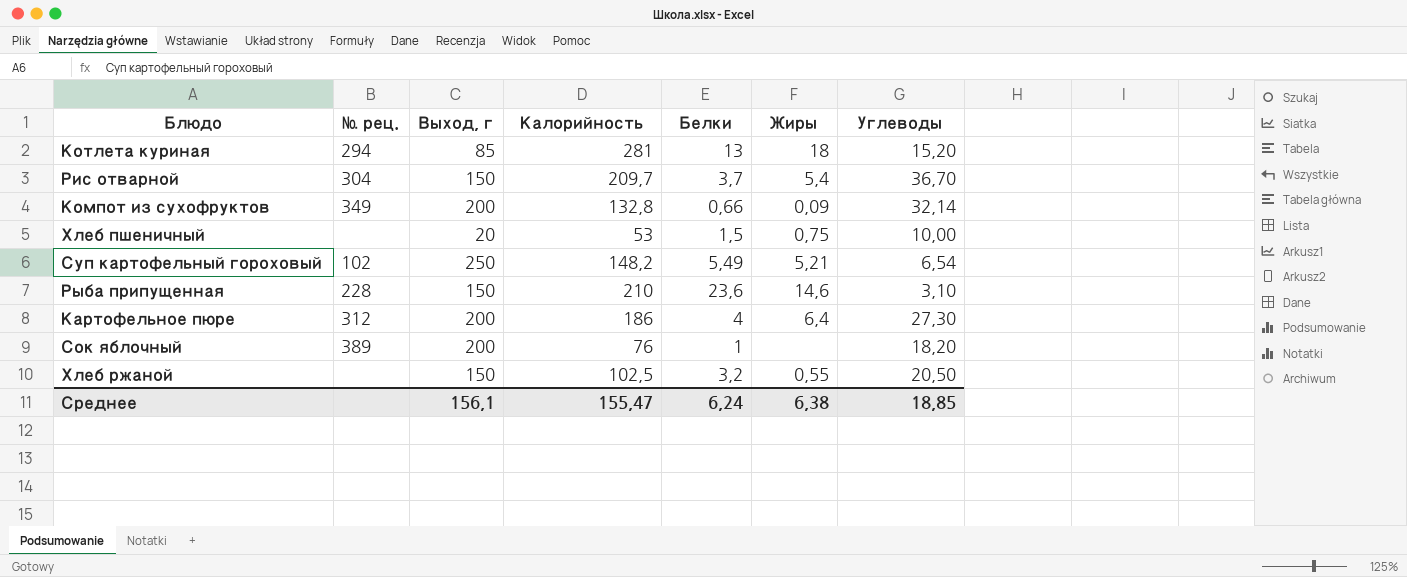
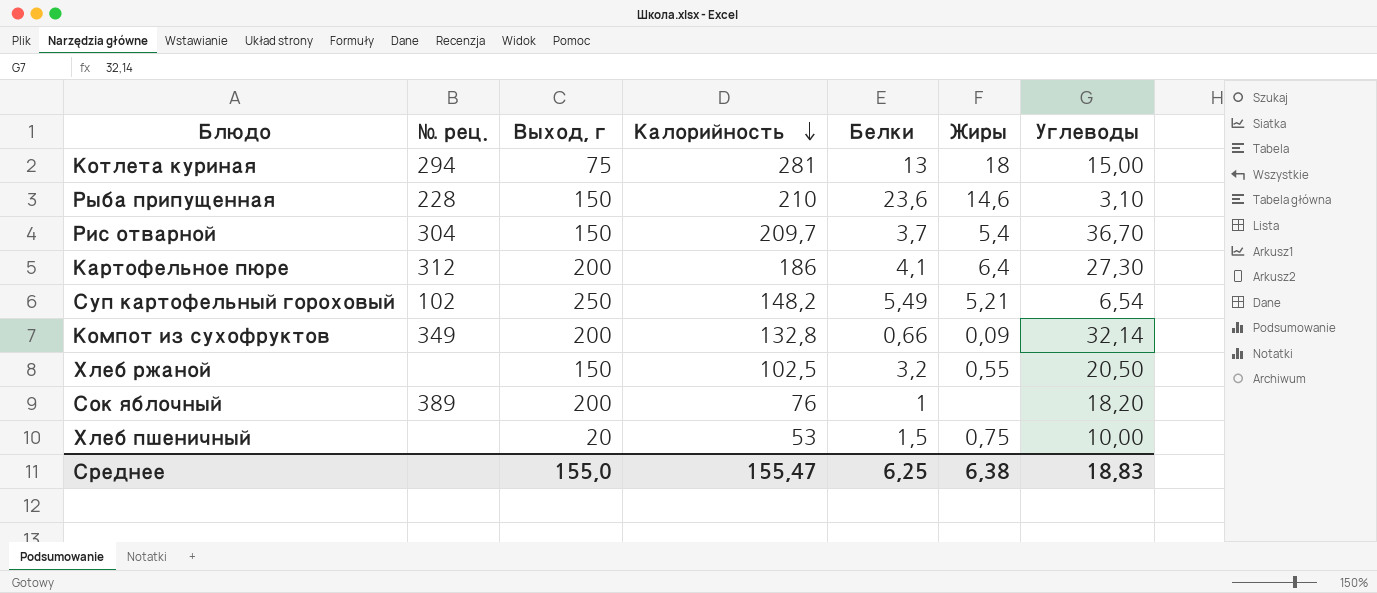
row order: none -> Калорийность descending
Котлета куриная | Выход, г: 85 -> 75
Котлета куриная | Углеводы: 15,20 -> 15,00
Картофельное пюре | Белки: 4 -> 4,1
Среднее | Выход, г: 156,1 -> 155,0
Среднее | Белки: 6,24 -> 6,25
Среднее | Углеводы: 18,85 -> 18,83

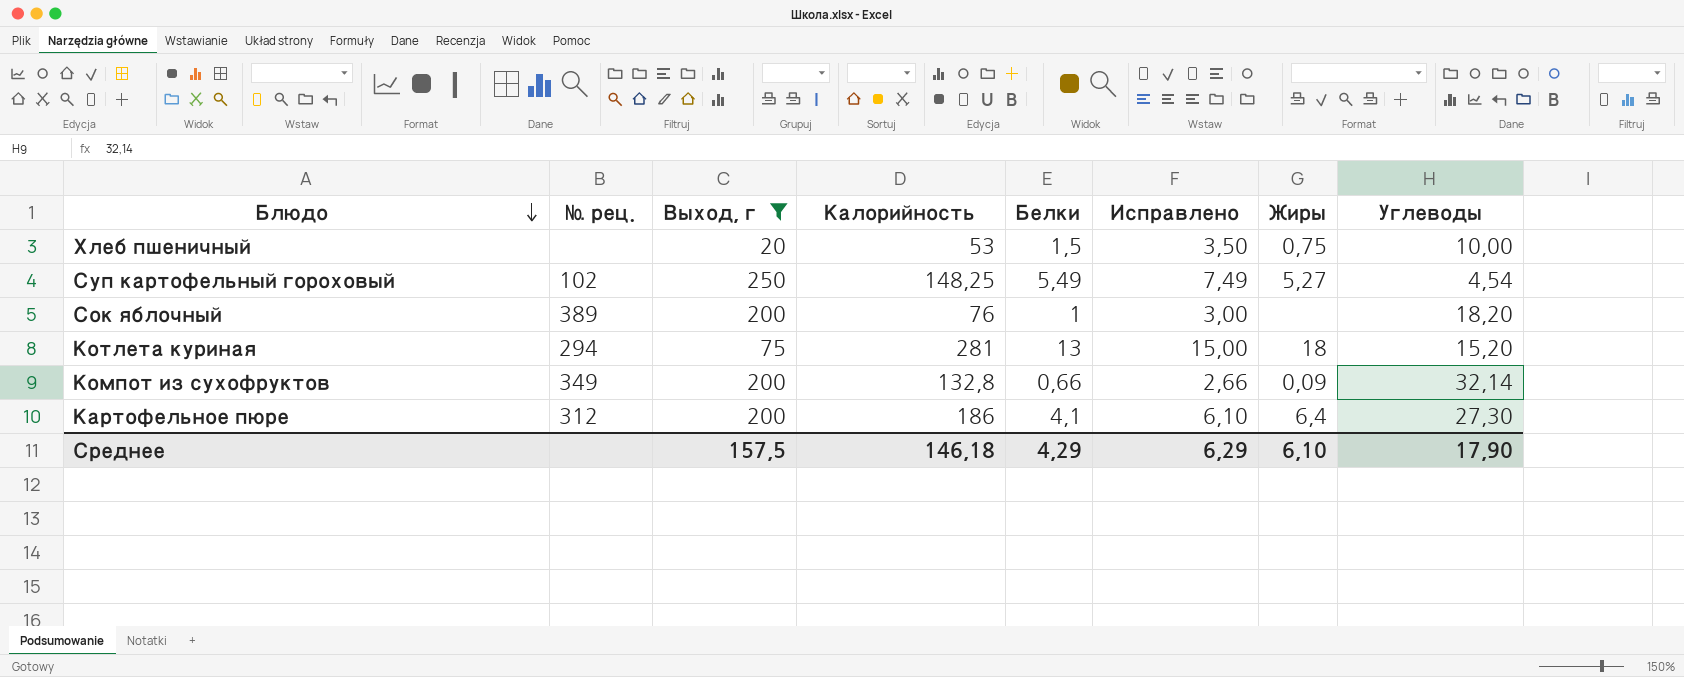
filter: none -> Выход, г != 150
row order: Калорийность descending -> Блюдо descending
column Исправлено | formula: none -> [Белки] + 2
Суп картофельный гороховый | Калорийность: 148,2 -> 148,25
Суп картофельный гороховый | Жиры: 5,21 -> 5,27
Суп картофельный гороховый | Углеводы: 6,54 -> 4,54
Котлета куриная | Углеводы: 15,00 -> 15,20
Среднее | Выход, г: 155,0 -> 157,5
Среднее | Калорийность: 155,47 -> 146,18
Среднее | Белки: 6,25 -> 4,29
Среднее | Жиры: 6,38 -> 6,10
Среднее | Углеводы: 18,83 -> 17,90

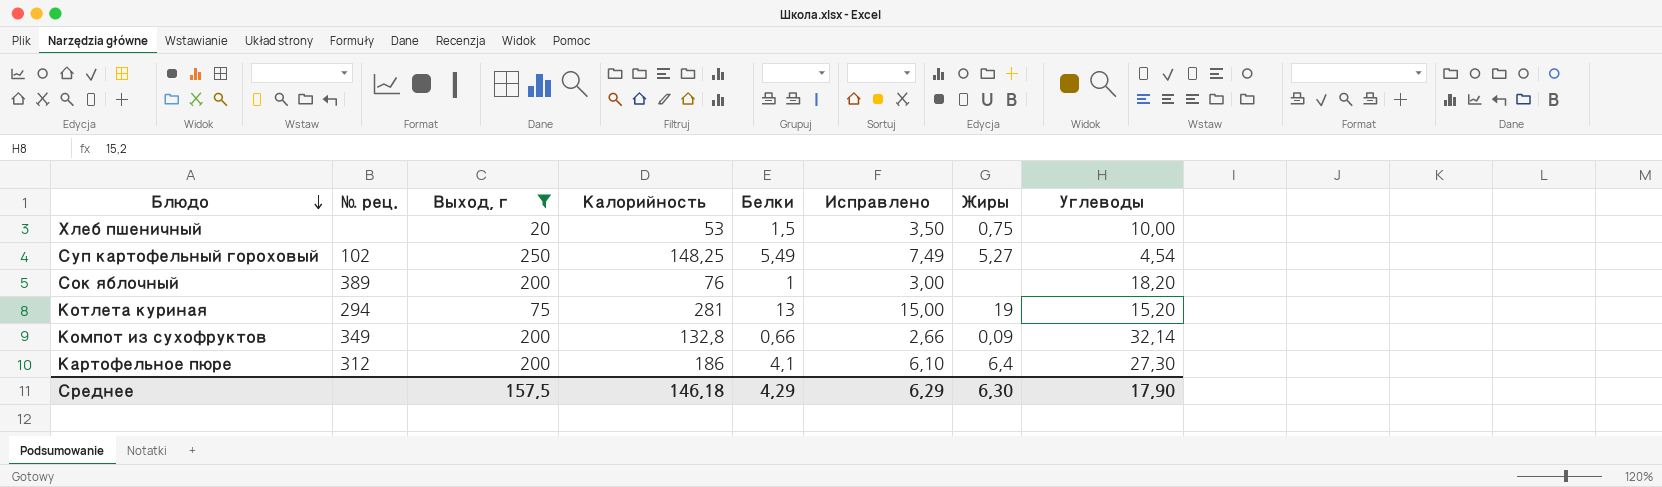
Котлета куриная | Жиры: 18 -> 19
Среднее | Жиры: 6,10 -> 6,30

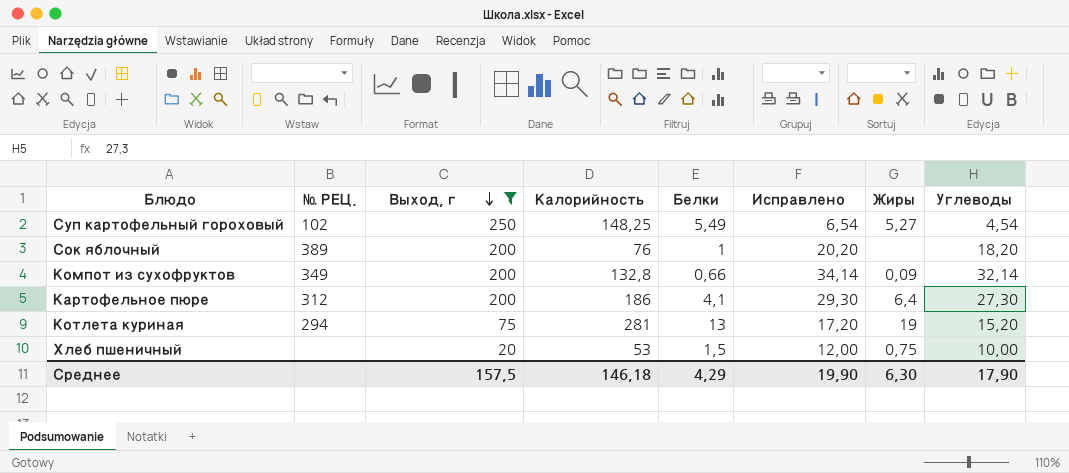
row order: Блюдо descending -> Выход, г descending
column name: № рец. -> № РЕЦ.
column Исправлено | formula: [Белки] + 2 -> [Углеводы] + 2
Среднее | Исправлено: 6,29 -> 19,90

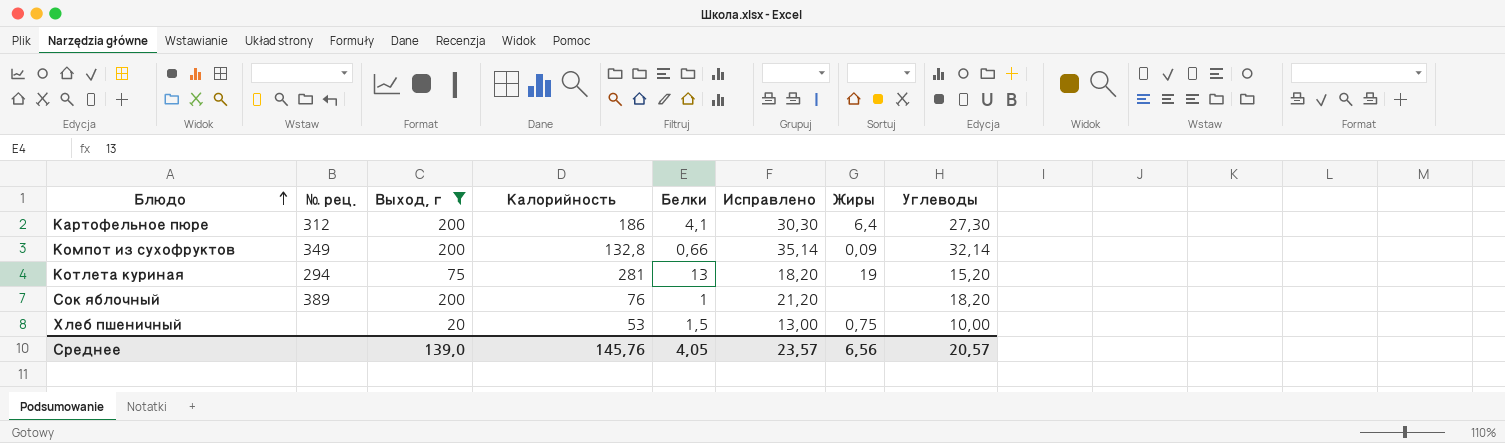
row order: Выход, г descending -> Блюдо ascending
column name: № РЕЦ. -> № рец.
column Исправлено | formula: [Углеводы] + 2 -> [Углеводы] + 3
row Суп картофельный гороховый: 102 | 250 | 148,25 | 5,49 | 6,54 | 5,27 | 4,54 -> none
Среднее | Выход, г: 157,5 -> 139,0
Среднее | Калорийность: 146,18 -> 145,76
Среднее | Белки: 4,29 -> 4,05
Среднее | Исправлено: 19,90 -> 23,57
Среднее | Жиры: 6,30 -> 6,56
Среднее | Углеводы: 17,90 -> 20,57

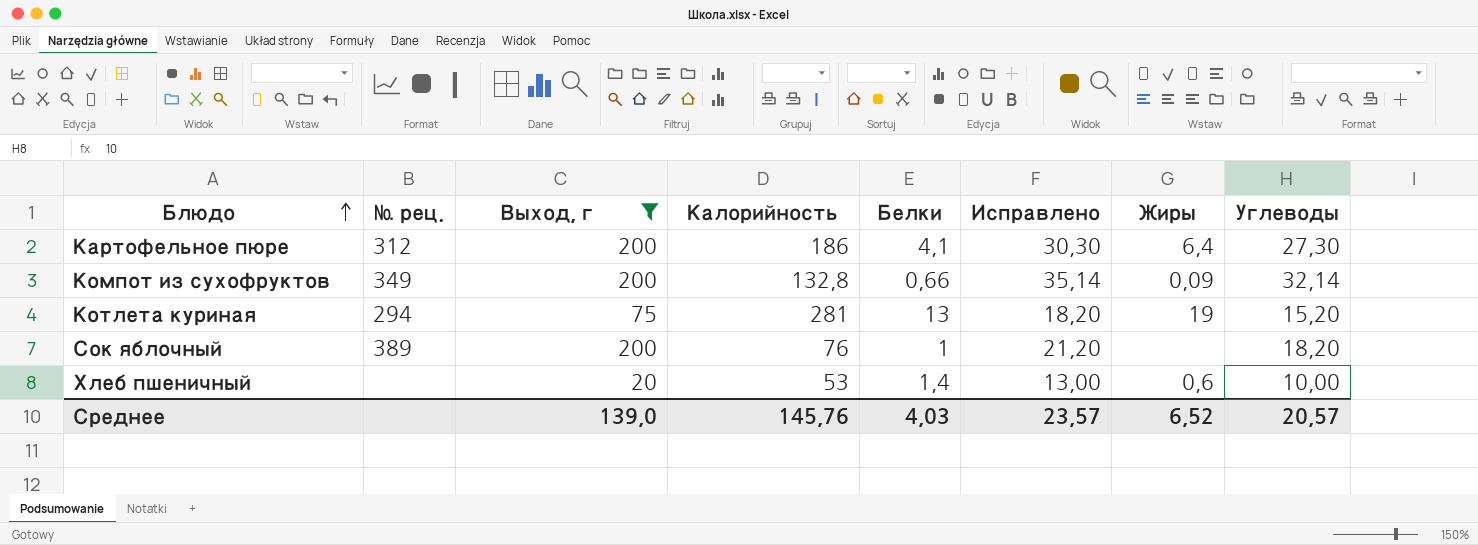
Хлеб пшеничный | Белки: 1,5 -> 1,4
Хлеб пшеничный | Жиры: 0,75 -> 0,6
Среднее | Белки: 4,05 -> 4,03
Среднее | Жиры: 6,56 -> 6,52

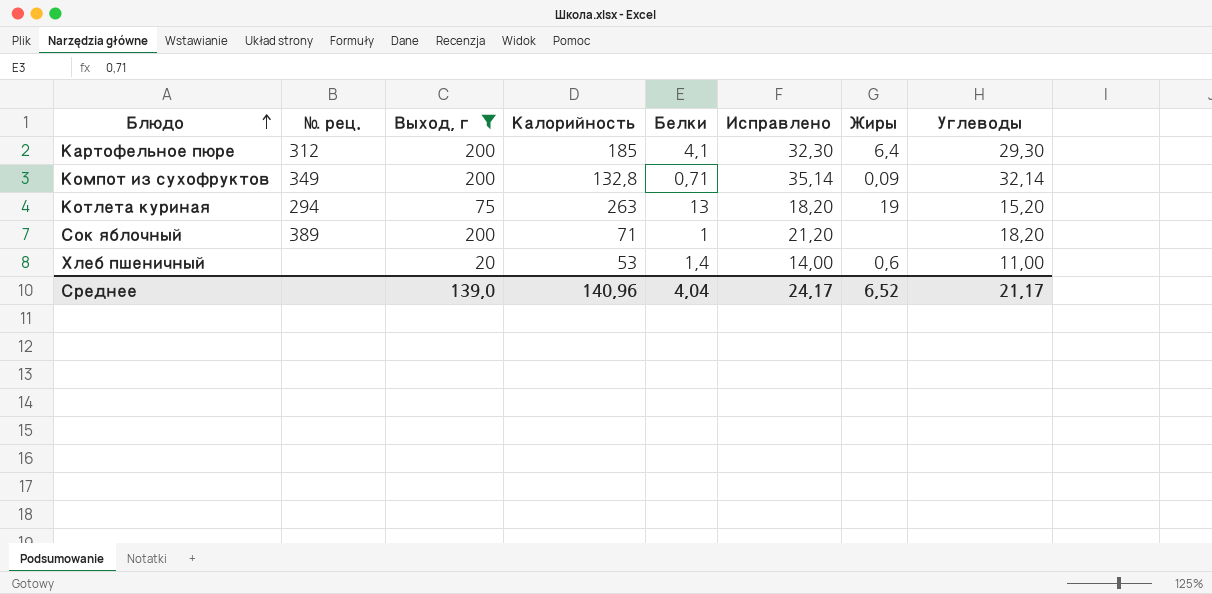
Картофельное пюре | Калорийность: 186 -> 185
Картофельное пюре | Исправлено: 30,30 -> 32,30
Картофельное пюре | Углеводы: 27,30 -> 29,30
Компот из сухофруктов | Белки: 0,66 -> 0,71
Котлета куриная | Калорийность: 281 -> 263
Сок яблочный | Калорийность: 76 -> 71
Хлеб пшеничный | Исправлено: 13,00 -> 14,00
Хлеб пшеничный | Углеводы: 10,00 -> 11,00
Среднее | Калорийность: 145,76 -> 140,96
Среднее | Белки: 4,03 -> 4,04
Среднее | Исправлено: 23,57 -> 24,17
Среднее | Углеводы: 20,57 -> 21,17

